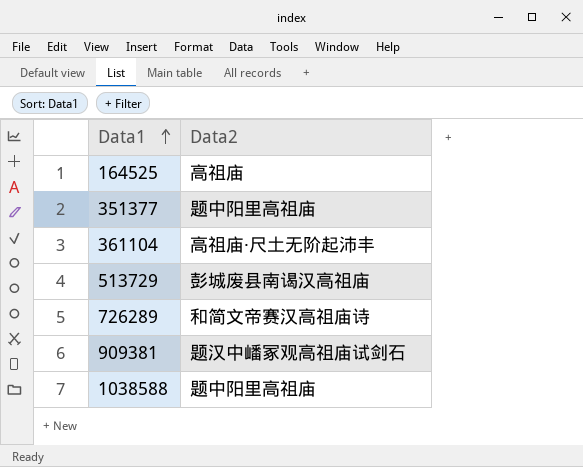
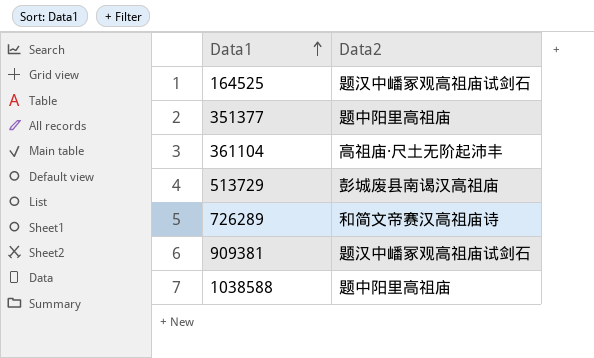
164525 | Data2: 高祖庙 -> 题汉中嶓冢观高祖庙试剑石

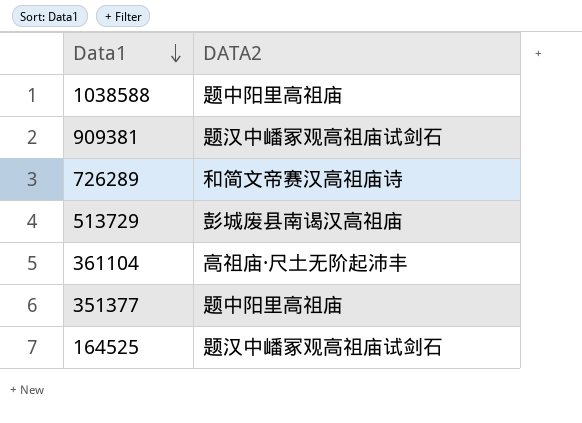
row order: Data1 ascending -> Data1 descending
column name: Data2 -> DATA2

